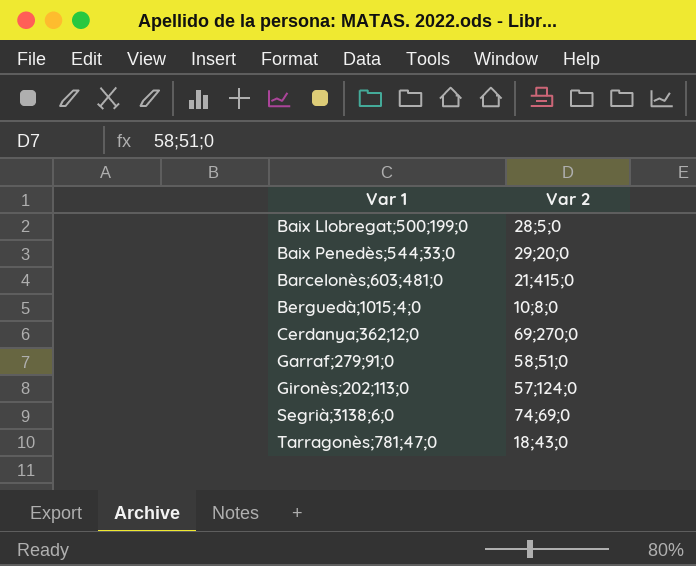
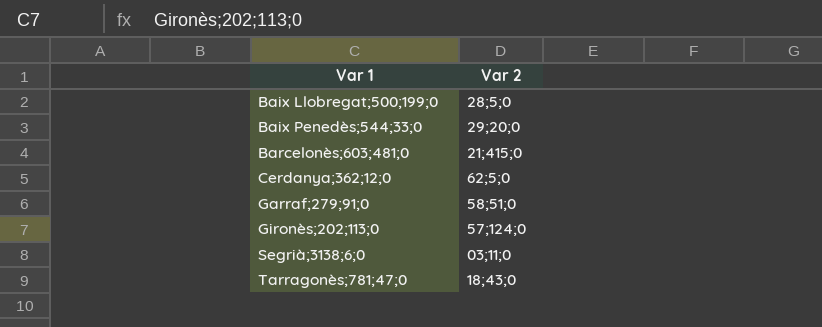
row Berguedà;1015;4;0: 10;8;0 -> none
Cerdanya;362;12;0 | Var 2: 69;270;0 -> 62;5;0
Segrià;3138;6;0 | Var 2: 74;69;0 -> 03;11;0

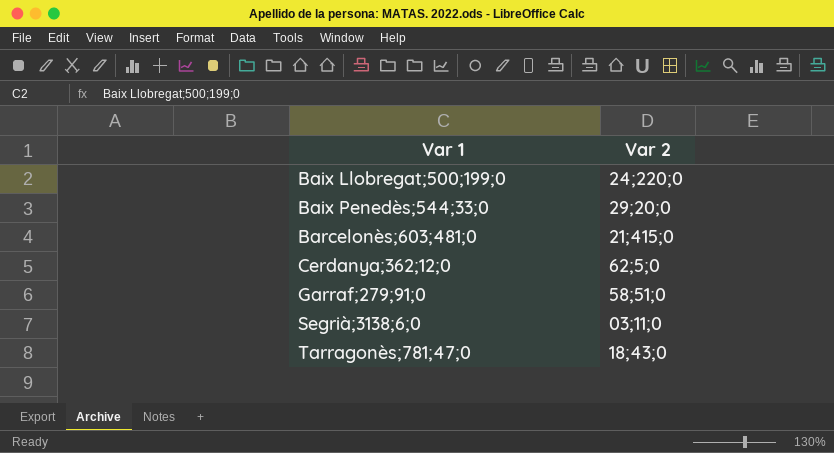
row Gironès;202;113;0: 57;124;0 -> none
Baix Llobregat;500;199;0 | Var 2: 28;5;0 -> 24;220;0

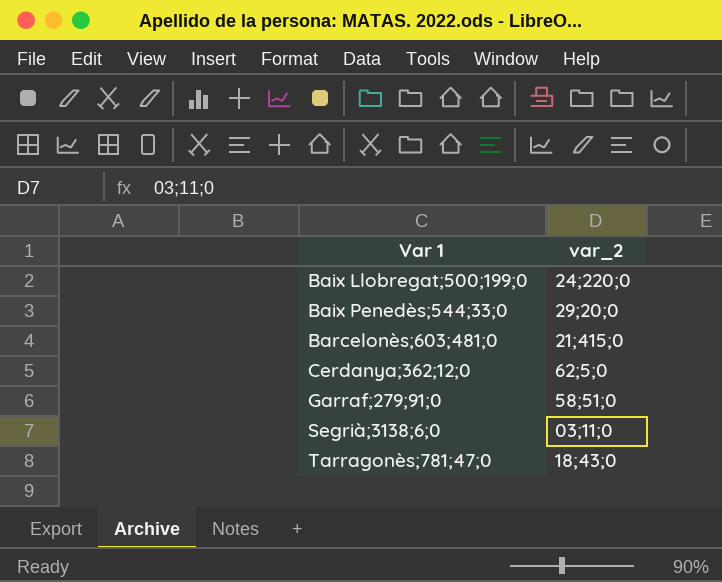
column name: Var 2 -> var_2

